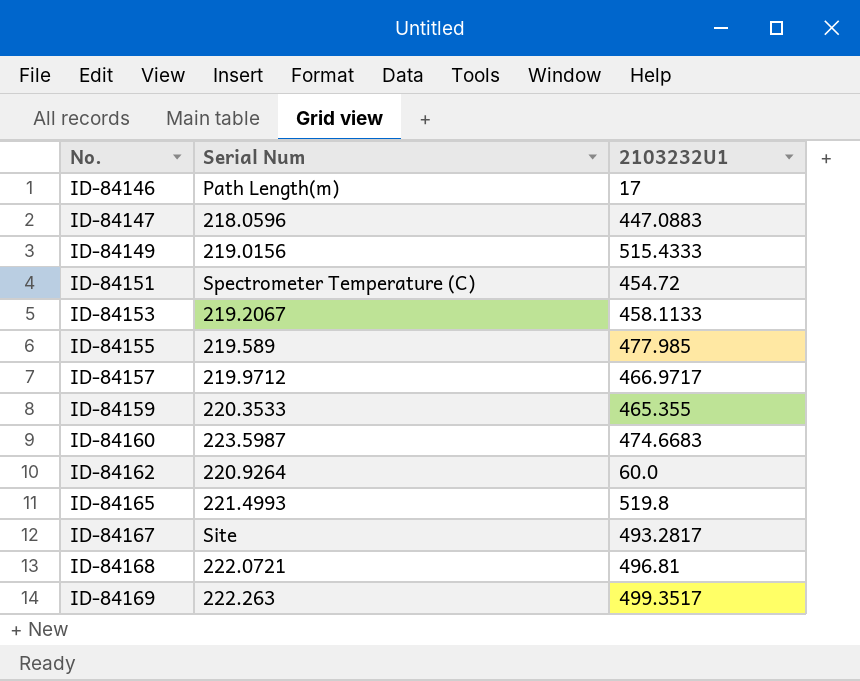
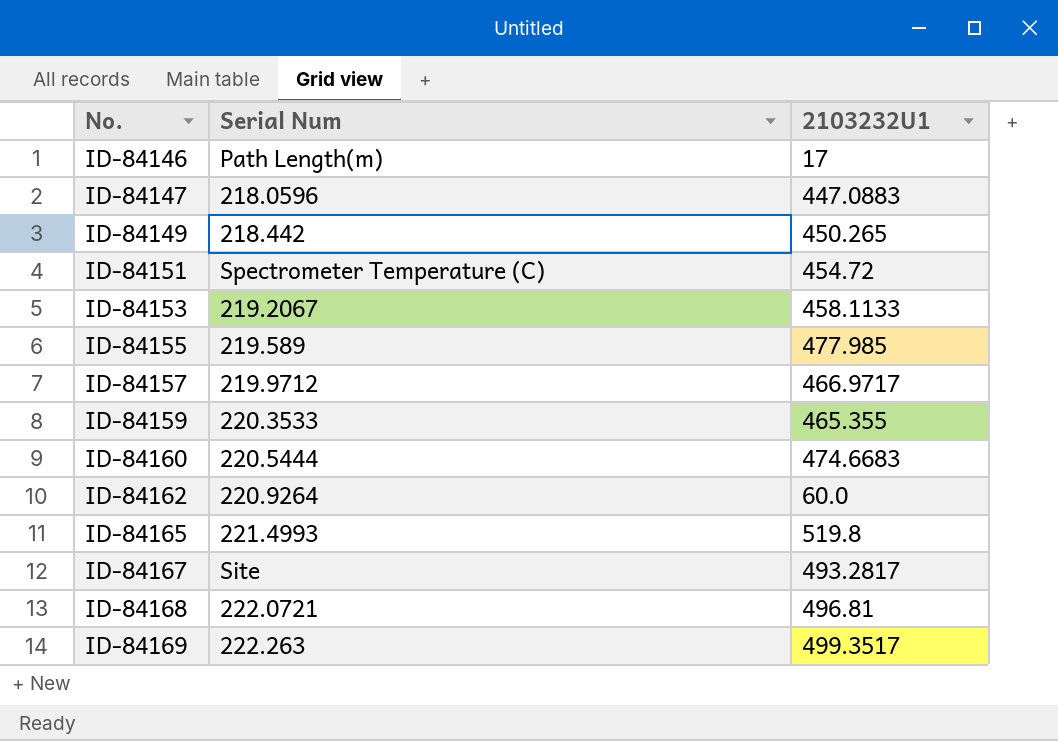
ID-84149 | Serial Num: 219.0156 -> 218.442
ID-84149 | 2103232U1: 515.4333 -> 450.265
ID-84160 | Serial Num: 223.5987 -> 220.5444

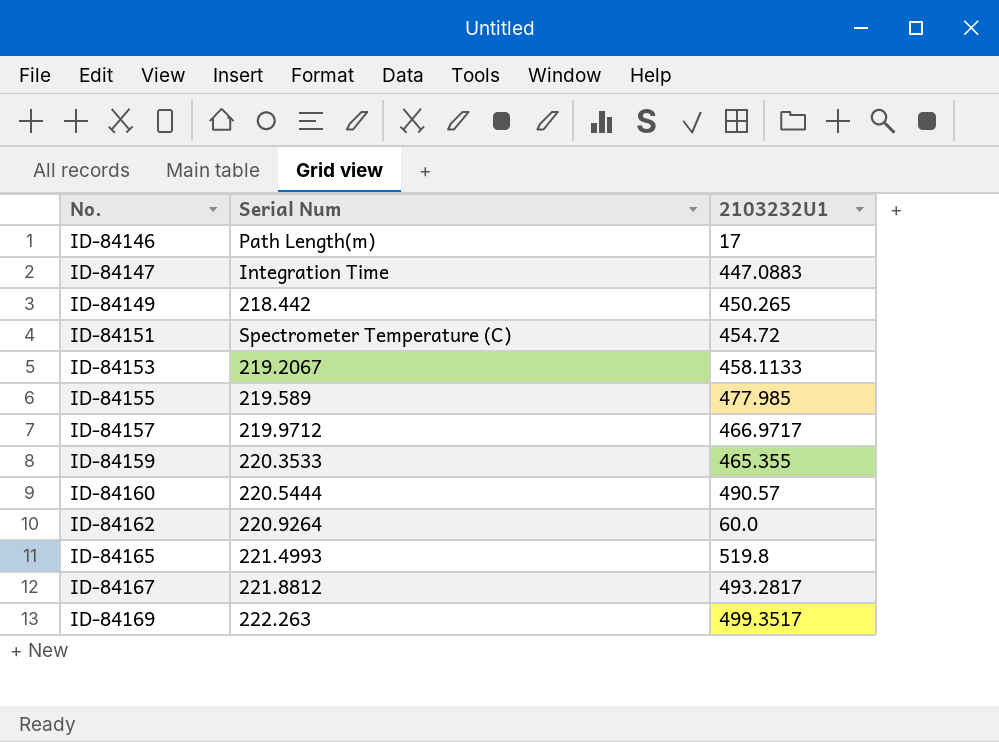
row ID-84168: 222.0721 | 496.81 -> none
ID-84147 | Serial Num: 218.0596 -> Integration Time
ID-84160 | 2103232U1: 474.6683 -> 490.57
ID-84167 | Serial Num: Site -> 221.8812

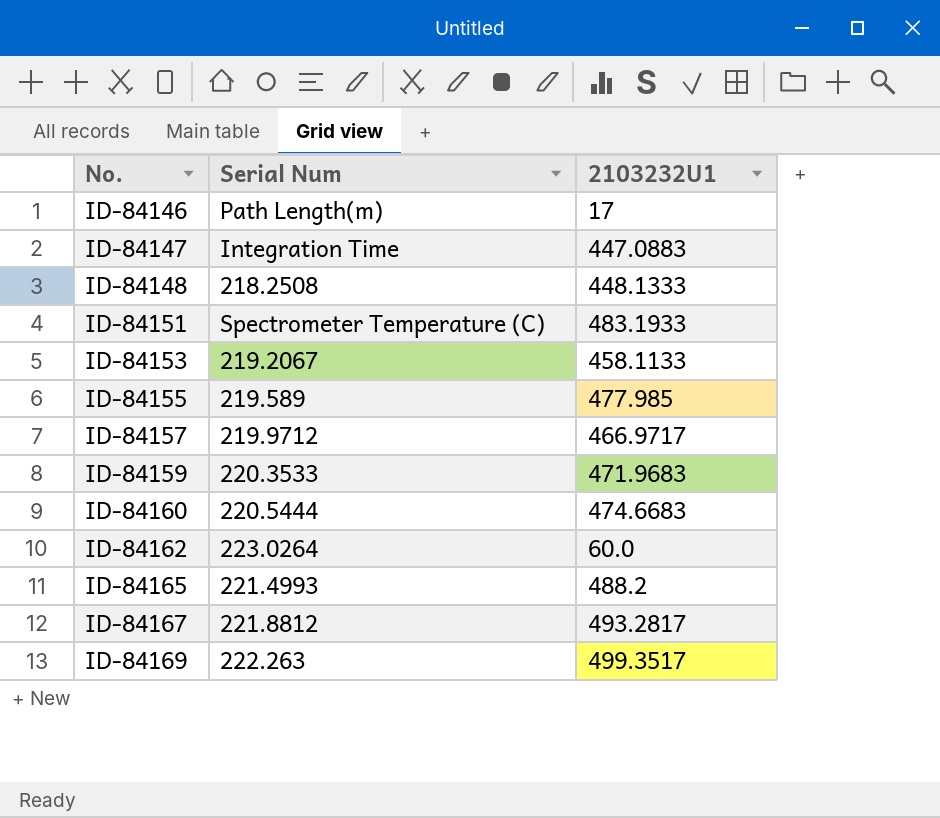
row ID-84149: 218.442 | 450.265 -> none
row ID-84148: none -> 218.2508 | 448.1333
ID-84151 | 2103232U1: 454.72 -> 483.1933
ID-84159 | 2103232U1: 465.355 -> 471.9683
ID-84160 | 2103232U1: 490.57 -> 474.6683
ID-84162 | Serial Num: 220.9264 -> 223.0264
ID-84165 | 2103232U1: 519.8 -> 488.2

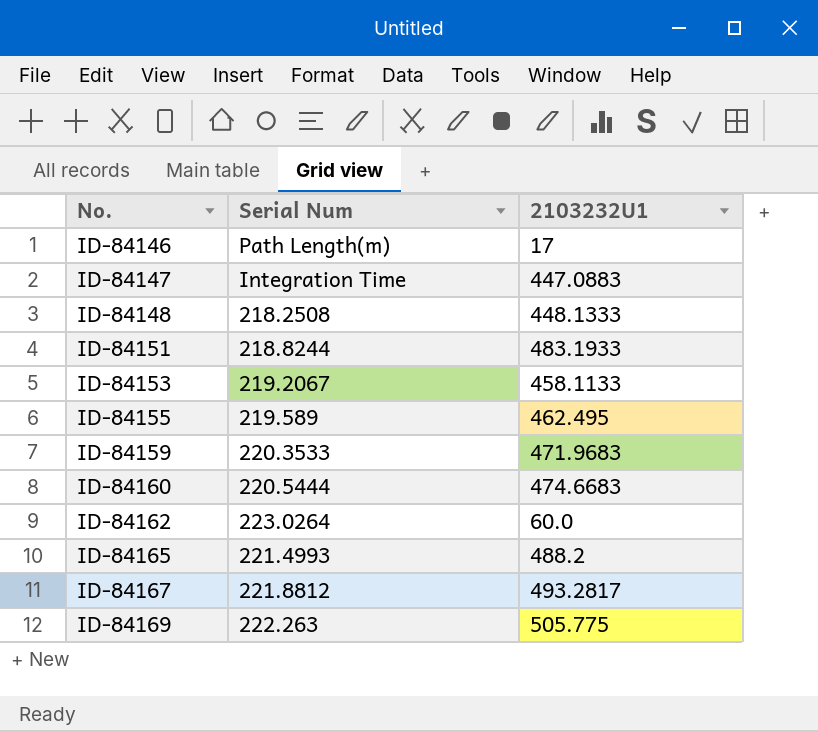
row ID-84157: 219.9712 | 466.9717 -> none
ID-84151 | Serial Num: Spectrometer Temperature (C) -> 218.8244
ID-84155 | 2103232U1: 477.985 -> 462.495
ID-84169 | 2103232U1: 499.3517 -> 505.775

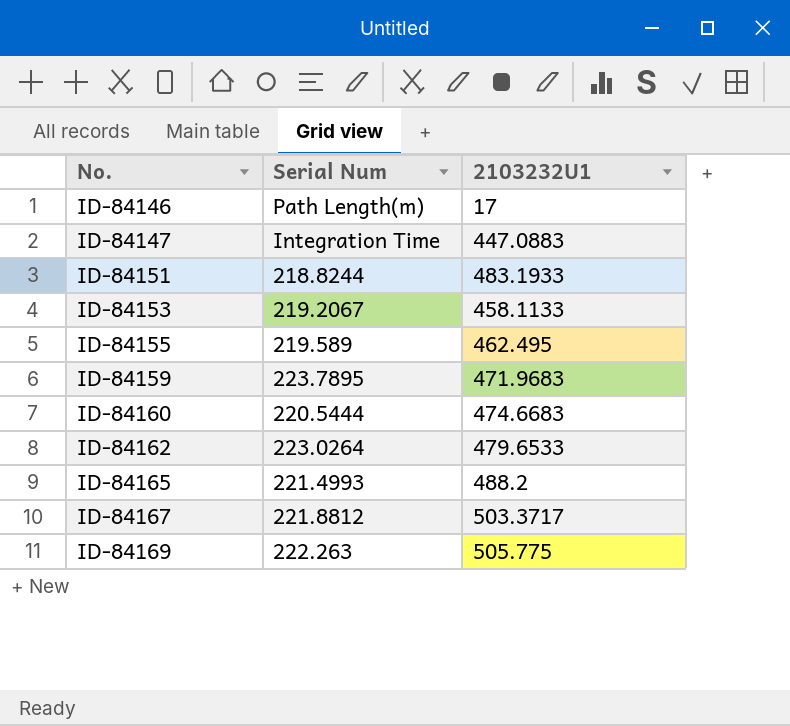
row ID-84148: 218.2508 | 448.1333 -> none
ID-84159 | Serial Num: 220.3533 -> 223.7895
ID-84162 | 2103232U1: 60.0 -> 479.6533
ID-84167 | 2103232U1: 493.2817 -> 503.3717

